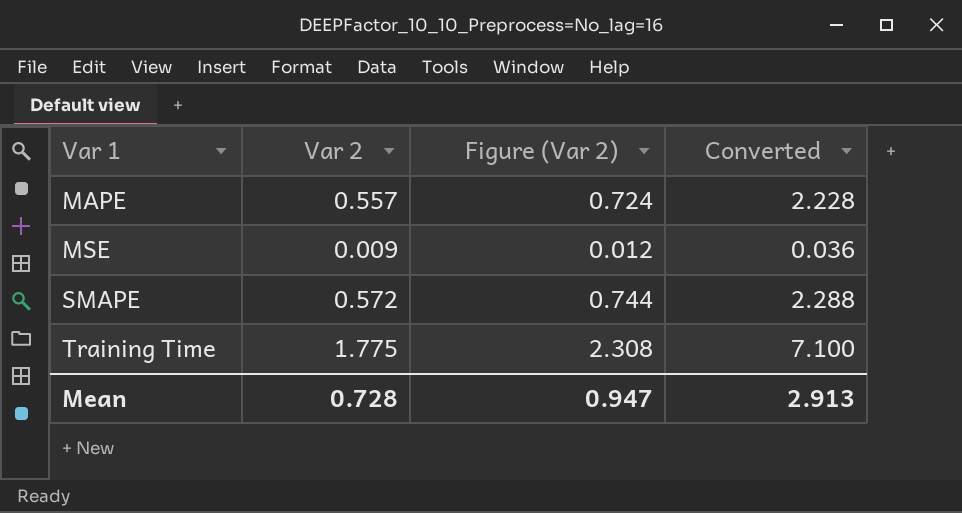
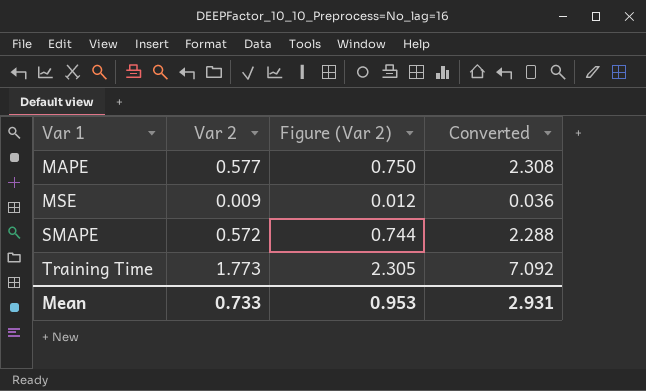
MAPE | Var 2: 0.557 -> 0.577
MAPE | Figure (Var 2): 0.724 -> 0.750
MAPE | Converted: 2.228 -> 2.308
Training Time | Var 2: 1.775 -> 1.773
Training Time | Figure (Var 2): 2.308 -> 2.305
Training Time | Converted: 7.100 -> 7.092
Mean | Var 2: 0.728 -> 0.733
Mean | Figure (Var 2): 0.947 -> 0.953
Mean | Converted: 2.913 -> 2.931

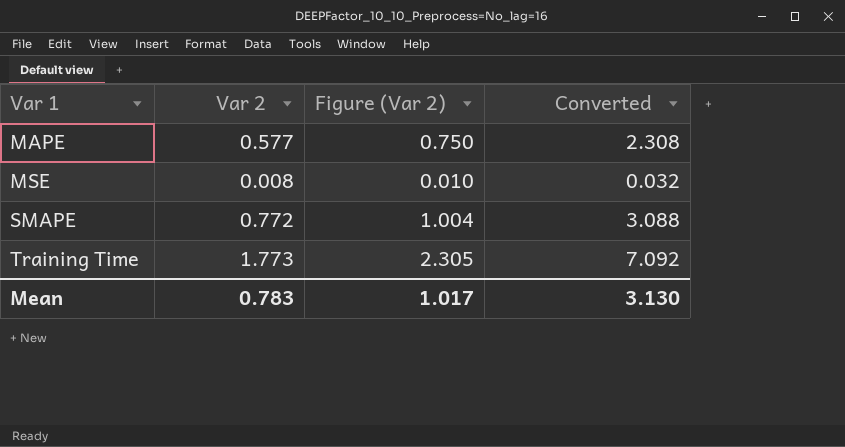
MSE | Var 2: 0.009 -> 0.008
MSE | Figure (Var 2): 0.012 -> 0.010
MSE | Converted: 0.036 -> 0.032
SMAPE | Var 2: 0.572 -> 0.772
SMAPE | Figure (Var 2): 0.744 -> 1.004
SMAPE | Converted: 2.288 -> 3.088
Mean | Var 2: 0.733 -> 0.783
Mean | Figure (Var 2): 0.953 -> 1.017
Mean | Converted: 2.931 -> 3.130

